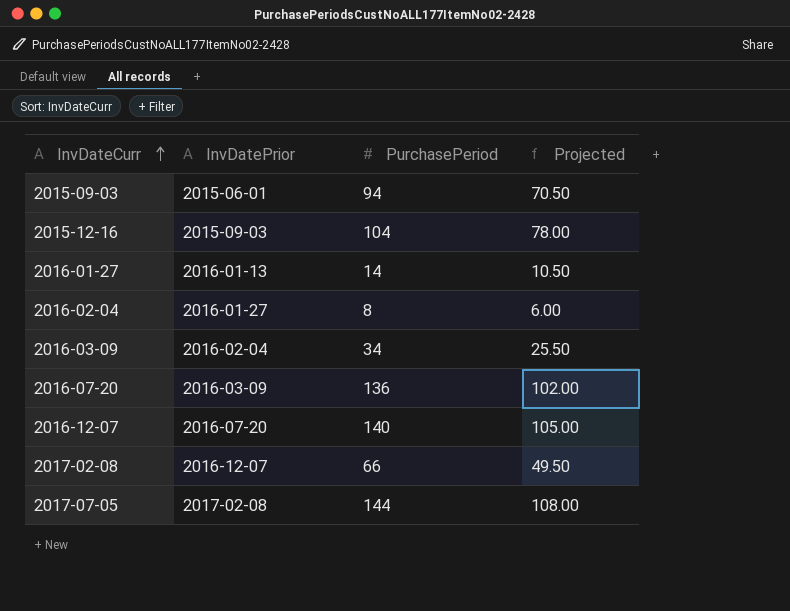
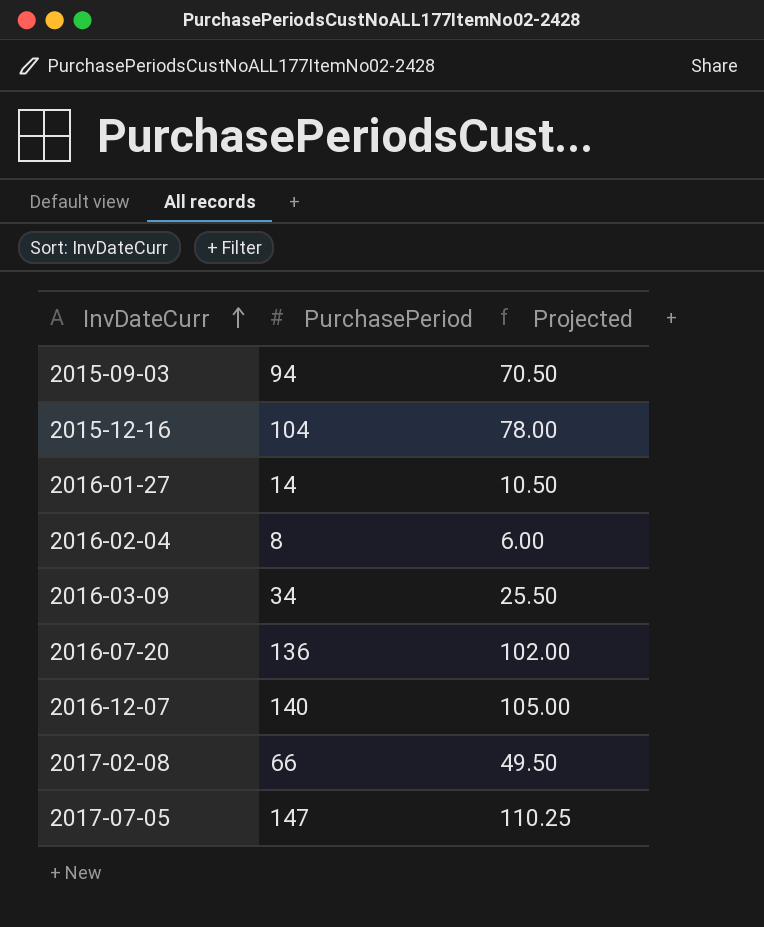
column InvDatePrior | position: 2 -> none
2017-07-05 | PurchasePeriod: 144 -> 147
2017-07-05 | Projected: 108.00 -> 110.25

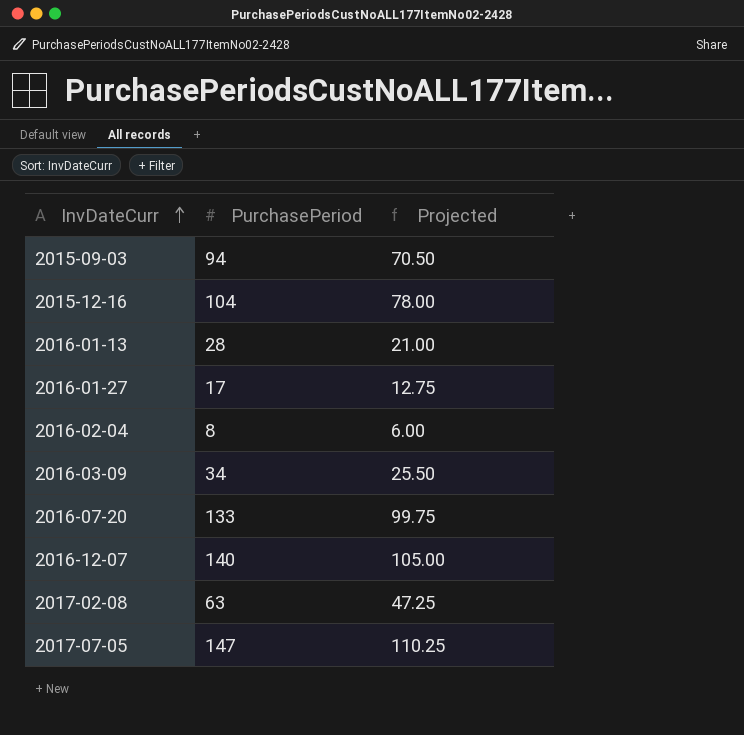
row 2016-01-13: none -> 28 | 21.00
2016-01-27 | PurchasePeriod: 14 -> 17
2016-01-27 | Projected: 10.50 -> 12.75
2016-07-20 | PurchasePeriod: 136 -> 133
2016-07-20 | Projected: 102.00 -> 99.75
2017-02-08 | PurchasePeriod: 66 -> 63
2017-02-08 | Projected: 49.50 -> 47.25

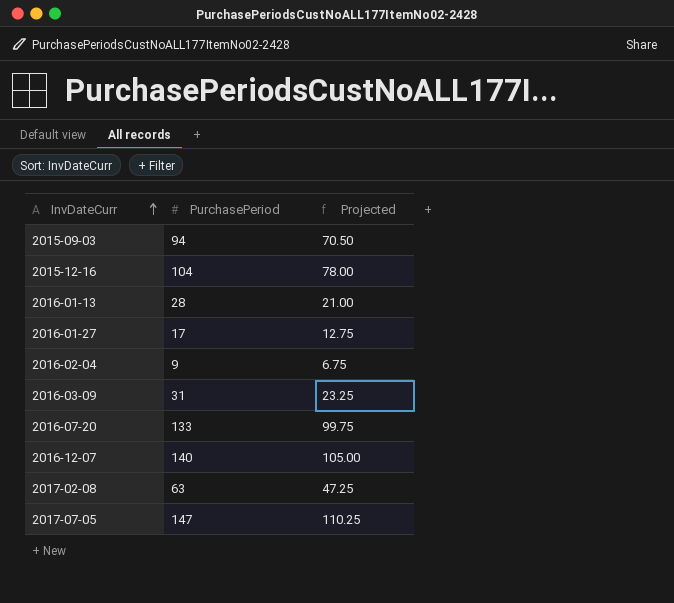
2016-02-04 | PurchasePeriod: 8 -> 9
2016-02-04 | Projected: 6.00 -> 6.75
2016-03-09 | PurchasePeriod: 34 -> 31
2016-03-09 | Projected: 25.50 -> 23.25

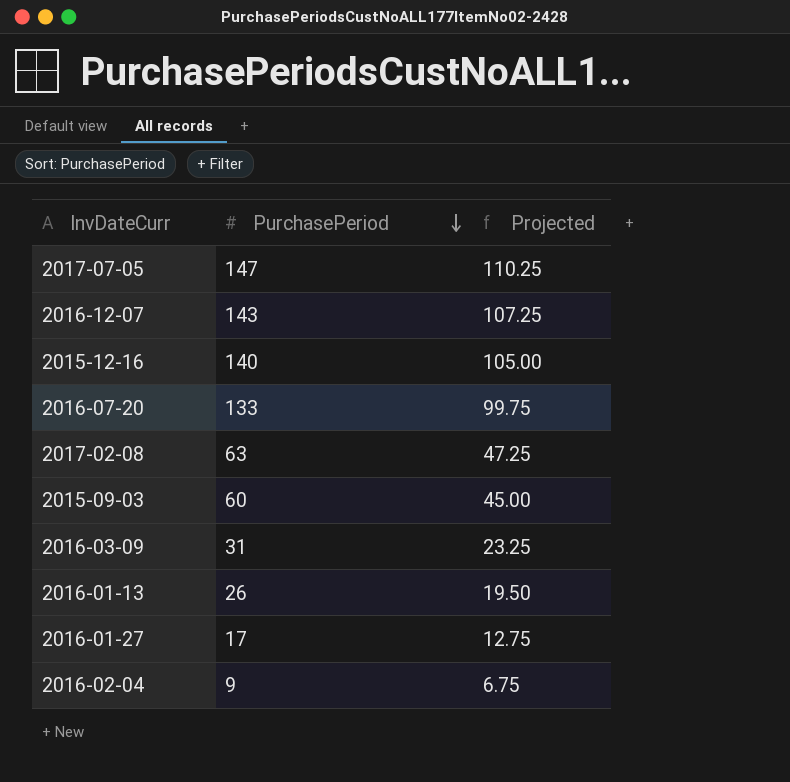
row order: InvDateCurr ascending -> PurchasePeriod descending
2016-12-07 | PurchasePeriod: 140 -> 143
2016-12-07 | Projected: 105.00 -> 107.25
2015-12-16 | PurchasePeriod: 104 -> 140
2015-12-16 | Projected: 78.00 -> 105.00
2015-09-03 | PurchasePeriod: 94 -> 60
2015-09-03 | Projected: 70.50 -> 45.00
2016-01-13 | PurchasePeriod: 28 -> 26
2016-01-13 | Projected: 21.00 -> 19.50

